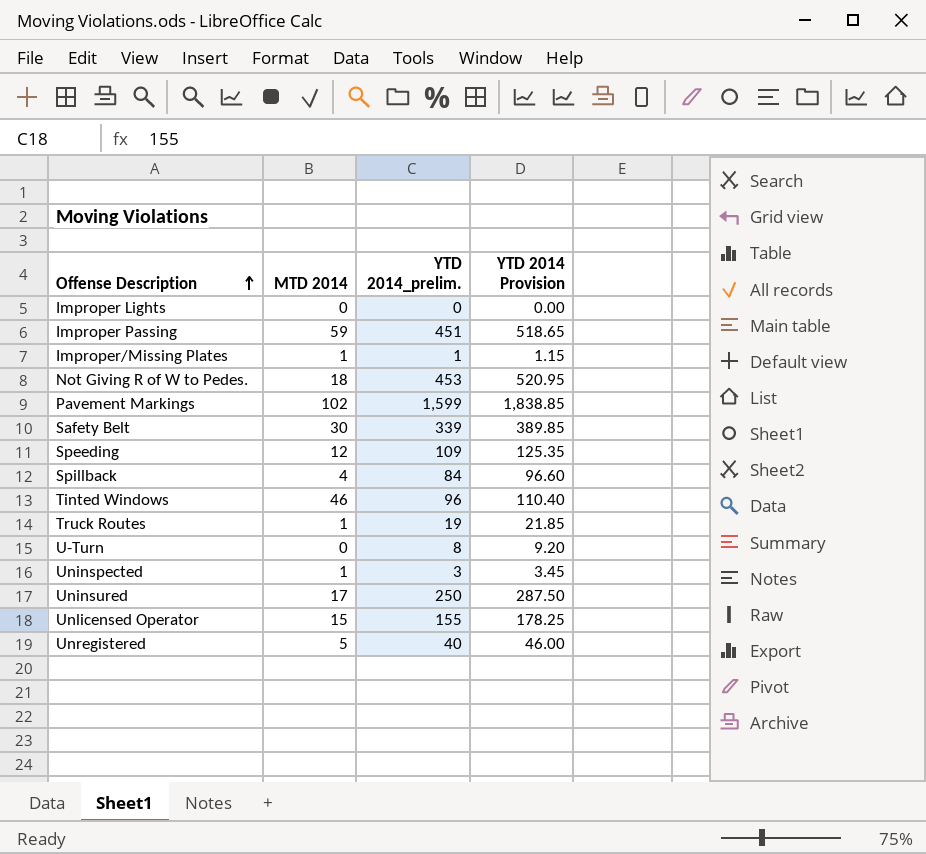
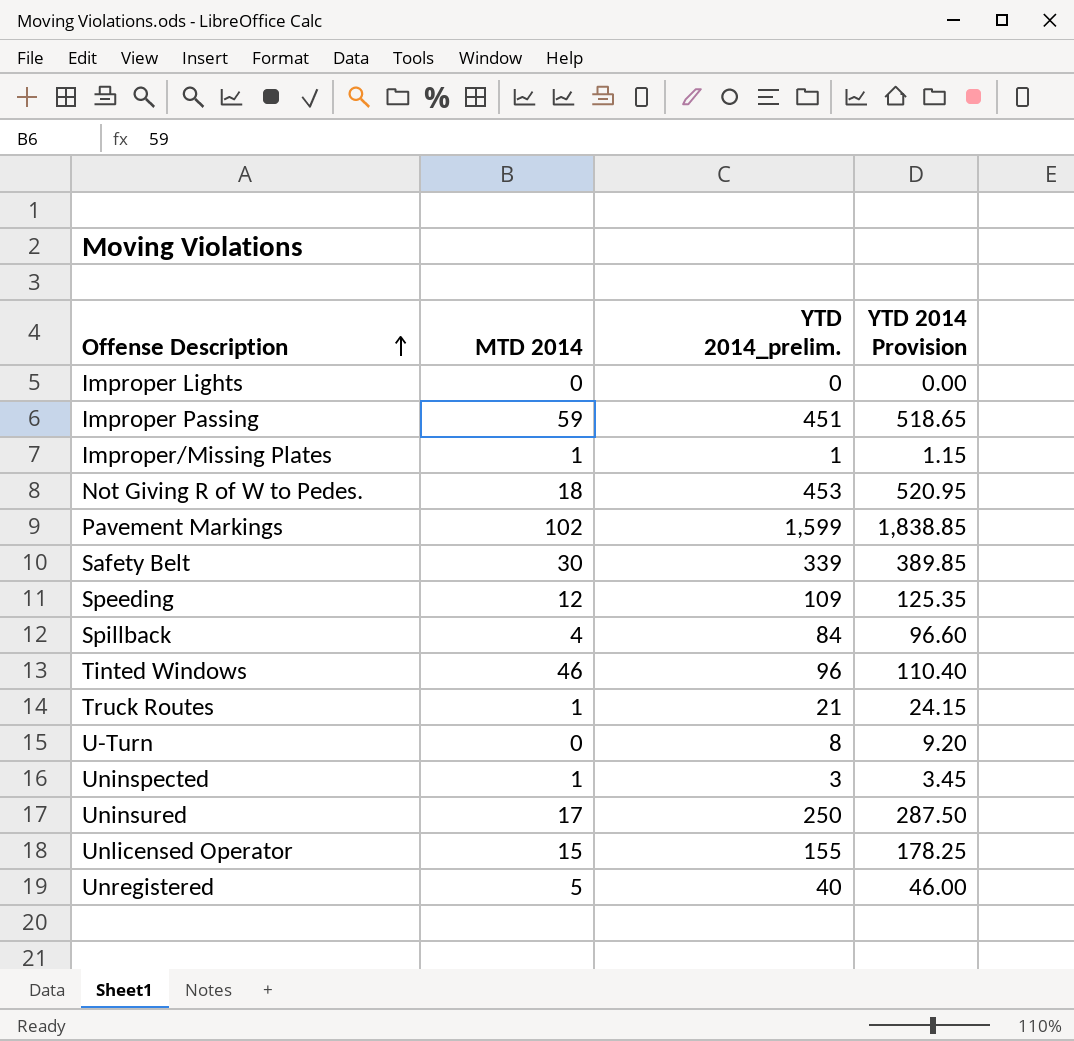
Truck Routes | YTD 2014_prelim.: 19 -> 21
Truck Routes | YTD 2014 Provision: 21.85 -> 24.15

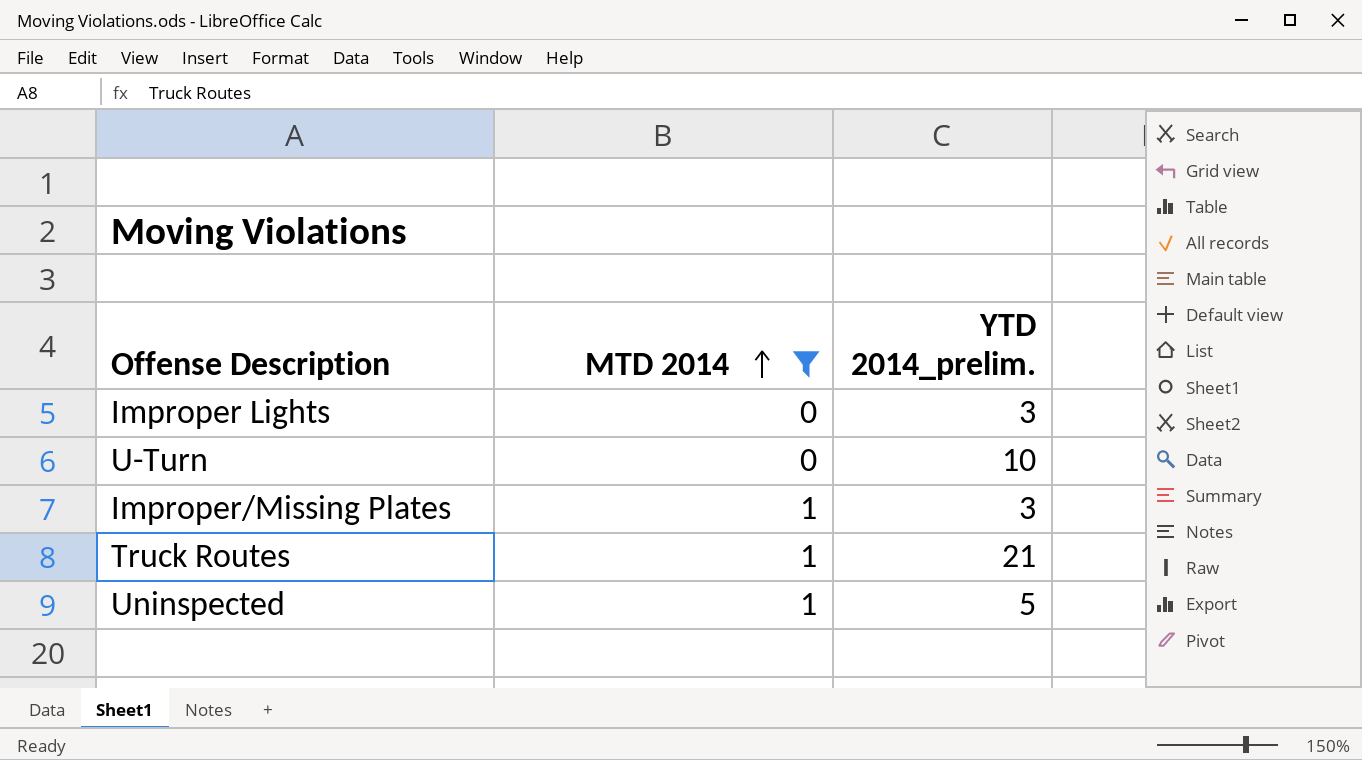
filter: none -> MTD 2014 <= 1
row order: Offense Description ascending -> MTD 2014 ascending
column YTD 2014 Provision | formula: [YTD 2014_prelim.] * 1.15 -> none
Improper Lights | YTD 2014_prelim.: 0 -> 3
U-Turn | YTD 2014_prelim.: 8 -> 10
Improper/Missing Plates | YTD 2014_prelim.: 1 -> 3
Uninspected | YTD 2014_prelim.: 3 -> 5

